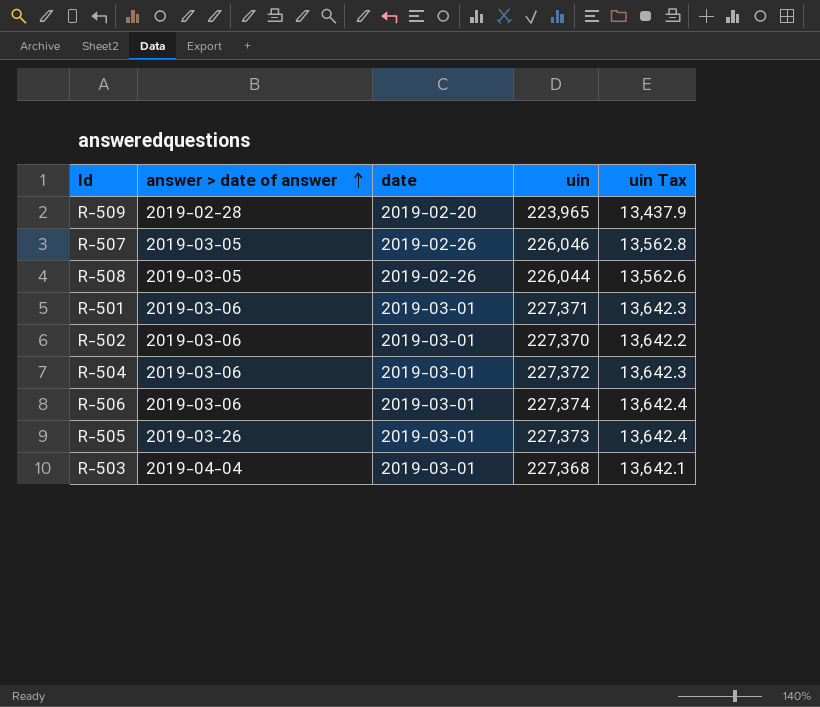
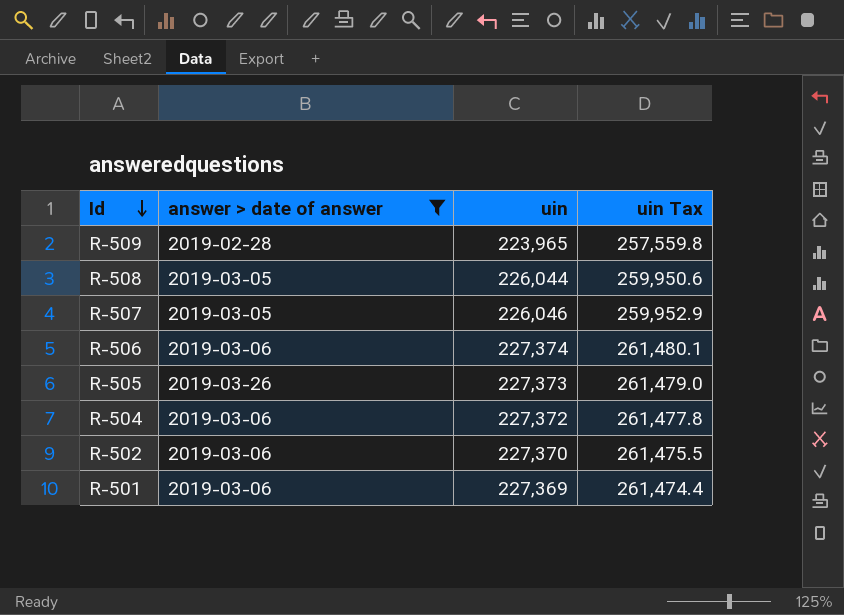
filter: none -> answer > date of answer != 2019-04-04
row order: answer > date of answer ascending -> Id descending
column date | position: 3 -> none
column uin Tax | formula: [uin] * 0.06 -> [uin] * 1.15
R-501 | uin: 227,371 -> 227,369

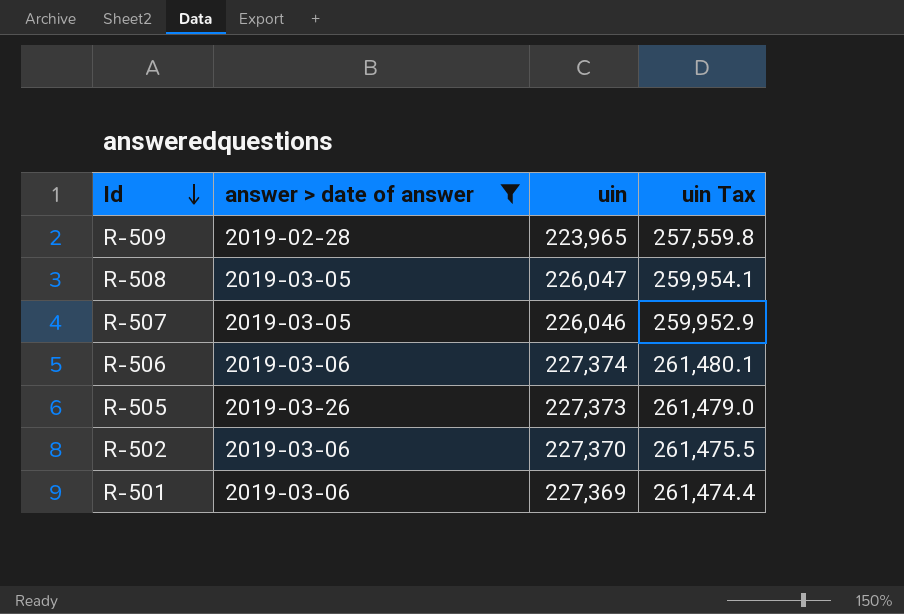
row R-504: 2019-03-06 | 227,372 | 261,477.8 -> none
R-508 | uin: 226,044 -> 226,047
R-508 | uin Tax: 259,950.6 -> 259,954.1

